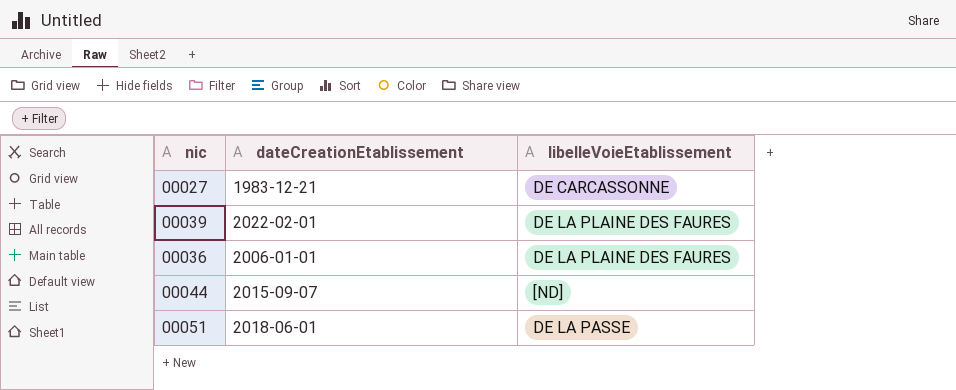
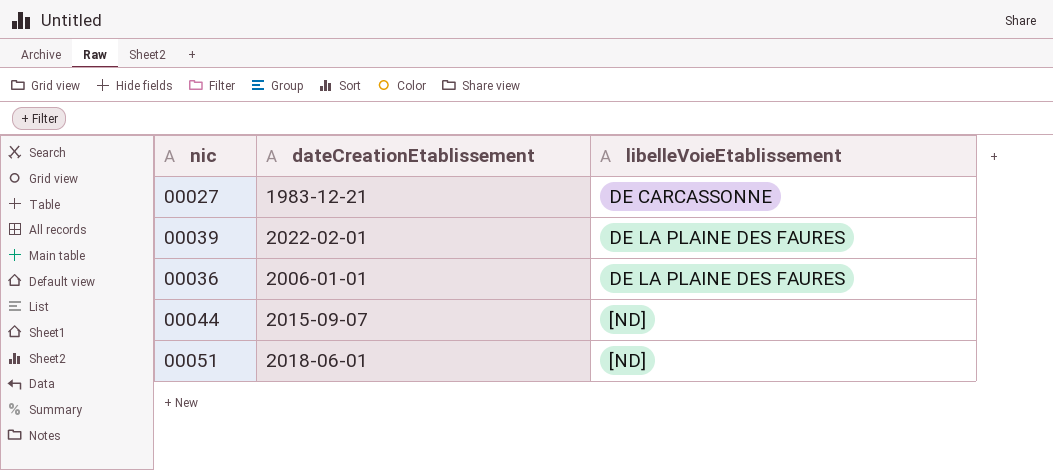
00051 | libelleVoieEtablissement: DE LA PASSE -> [ND]

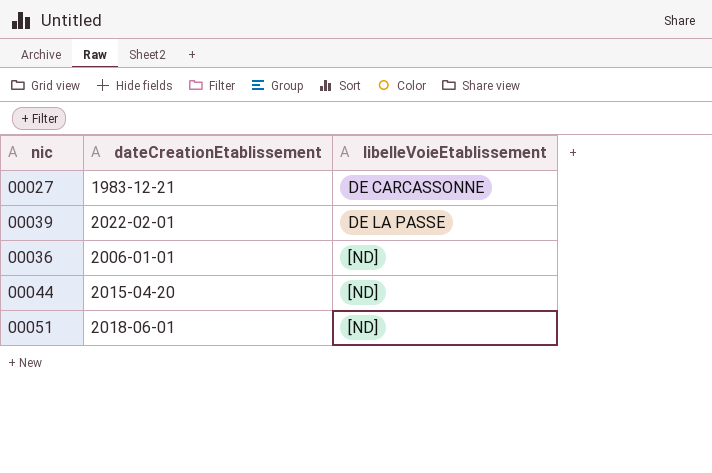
00039 | libelleVoieEtablissement: DE LA PLAINE DES FAURES -> DE LA PASSE
00036 | libelleVoieEtablissement: DE LA PLAINE DES FAURES -> [ND]
00044 | dateCreationEtablissement: 2015-09-07 -> 2015-04-20

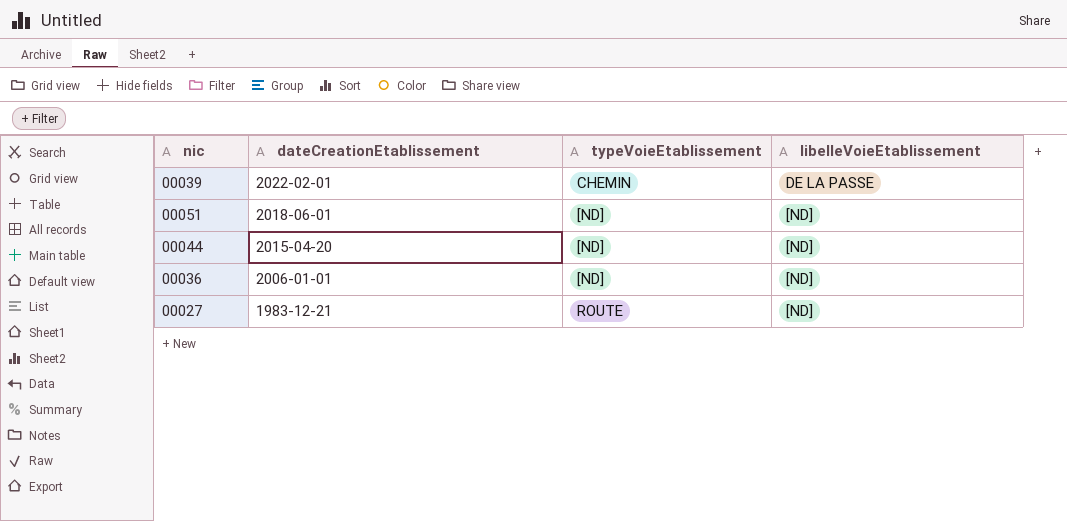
row order: none -> dateCreationEtablissement descending
column typeVoieEtablissement | position: none -> 3
00027 | libelleVoieEtablissement: DE CARCASSONNE -> [ND]

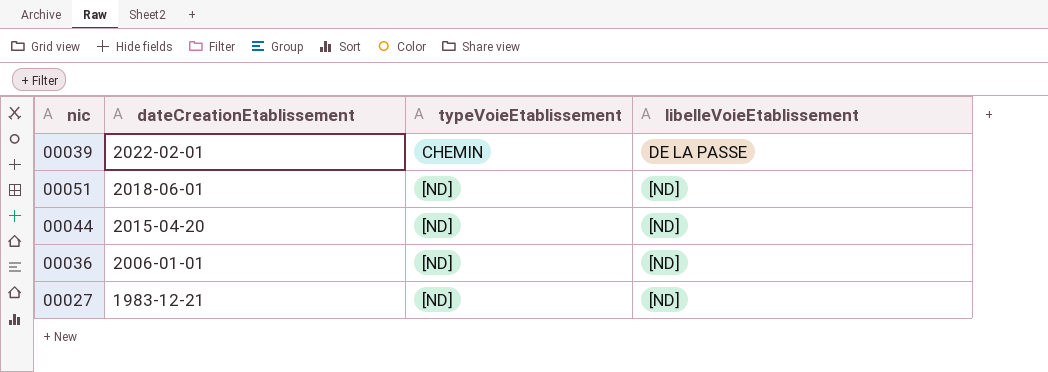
00027 | typeVoieEtablissement: ROUTE -> [ND]

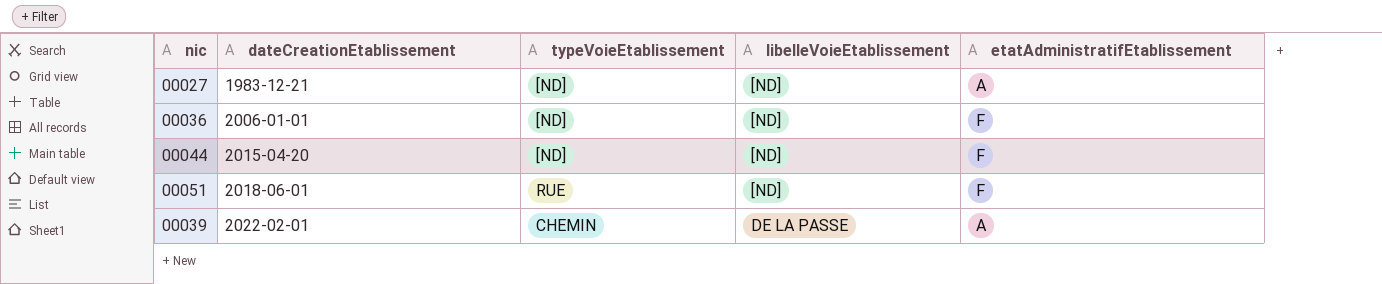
row order: dateCreationEtablissement descending -> dateCreationEtablissement ascending
column etatAdministratifEtablissement | position: none -> 5
00051 | typeVoieEtablissement: [ND] -> RUE

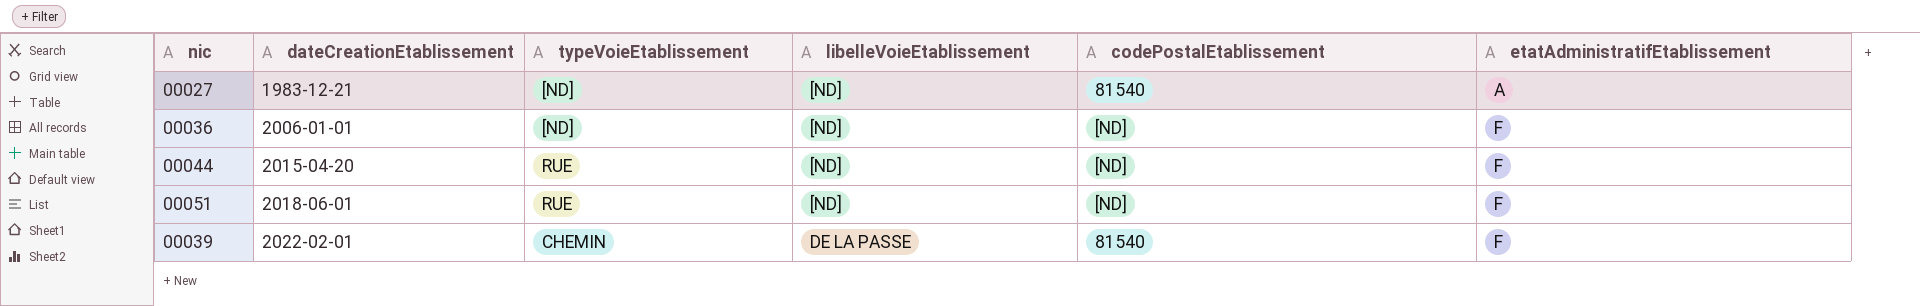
column codePostalEtablissement | position: none -> 5
00044 | typeVoieEtablissement: [ND] -> RUE
00039 | etatAdministratifEtablissement: A -> F

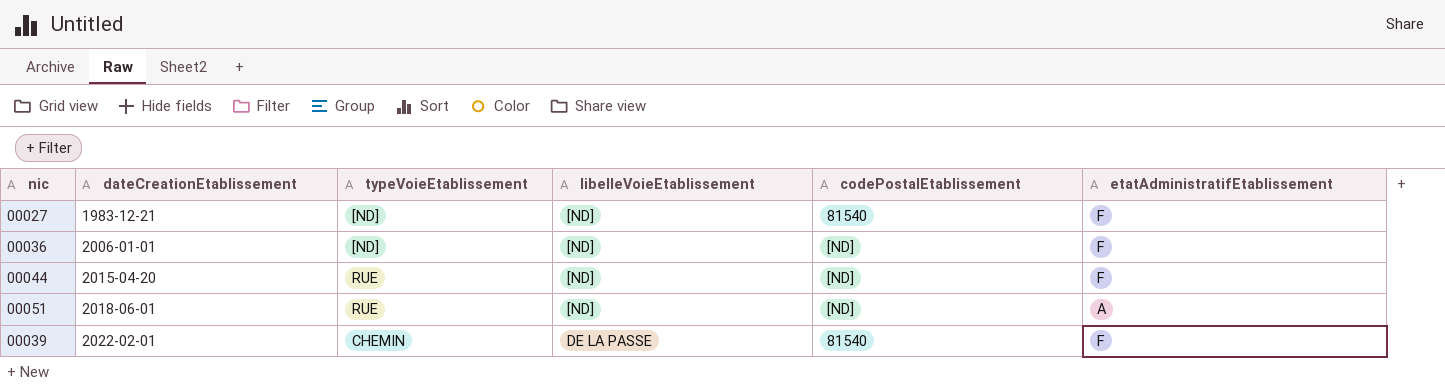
00027 | etatAdministratifEtablissement: A -> F
00051 | etatAdministratifEtablissement: F -> A

